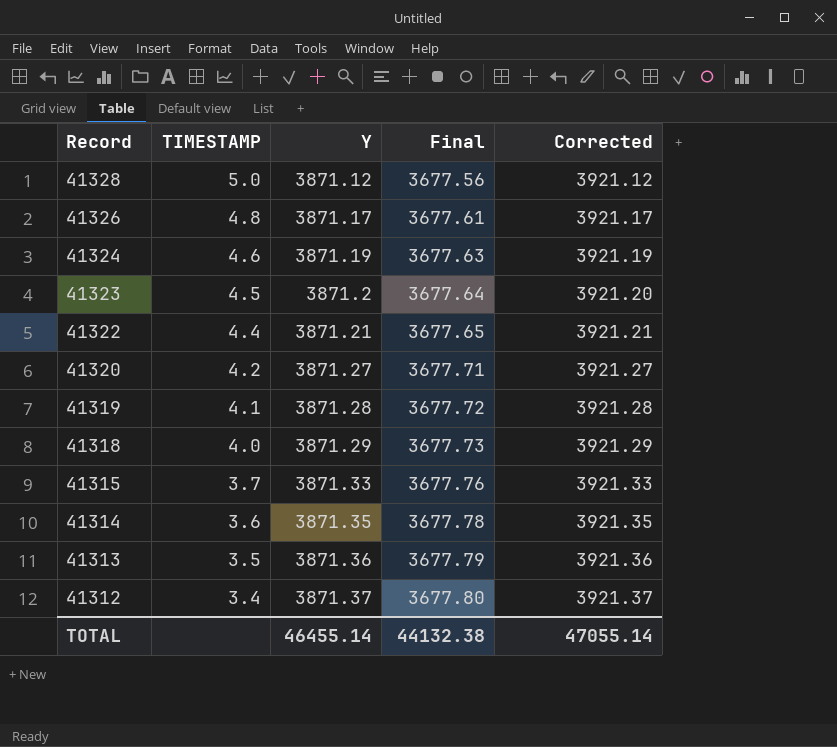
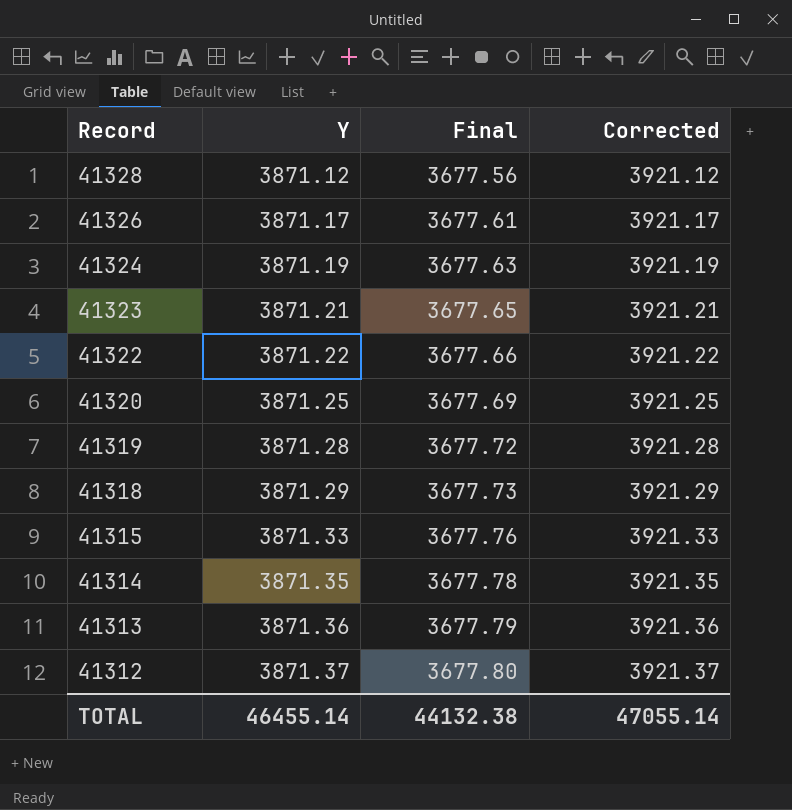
column TIMESTAMP | position: 2 -> none
41323 | Y: 3871.2 -> 3871.21
41323 | Final: 3677.64 -> 3677.65
41323 | Corrected: 3921.20 -> 3921.21
41322 | Y: 3871.21 -> 3871.22
41322 | Final: 3677.65 -> 3677.66
41322 | Corrected: 3921.21 -> 3921.22
41320 | Y: 3871.27 -> 3871.25
41320 | Final: 3677.71 -> 3677.69
41320 | Corrected: 3921.27 -> 3921.25

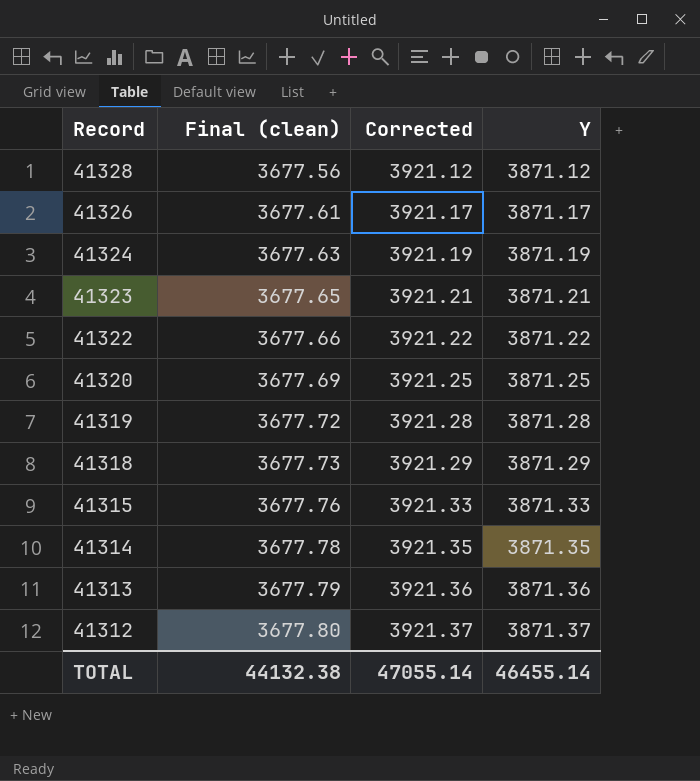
column name: Final -> Final (clean)
column Y | position: 2 -> 4

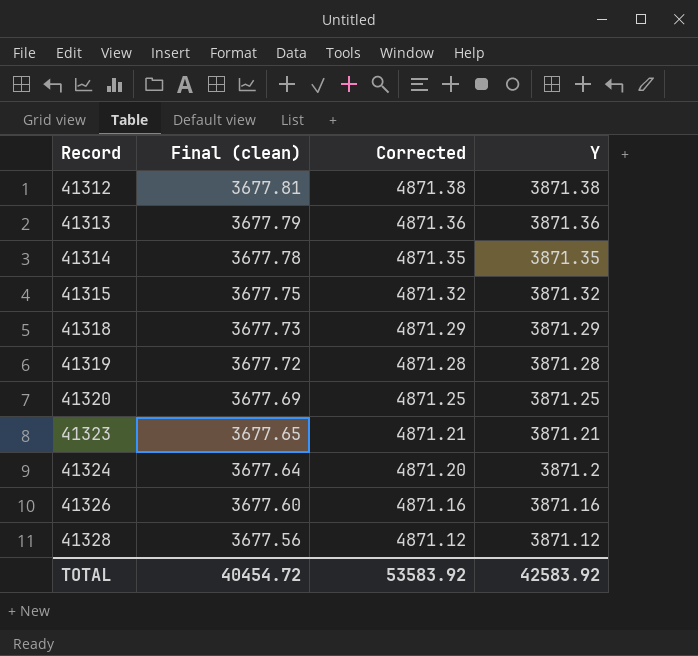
row order: Record descending -> Record ascending
column Corrected | formula: [Y] + 50 -> [Y] + 1000
row 41322: 3677.66 | 3921.22 | 3871.22 -> none
41312 | Final (clean): 3677.80 -> 3677.81
41312 | Y: 3871.37 -> 3871.38
41315 | Final (clean): 3677.76 -> 3677.75
41315 | Y: 3871.33 -> 3871.32
41324 | Final (clean): 3677.63 -> 3677.64
41324 | Y: 3871.19 -> 3871.2
41326 | Final (clean): 3677.61 -> 3677.60
41326 | Y: 3871.17 -> 3871.16
TOTAL | Final (clean): 44132.38 -> 40454.72
TOTAL | Corrected: 47055.14 -> 53583.92
TOTAL | Y: 46455.14 -> 42583.92

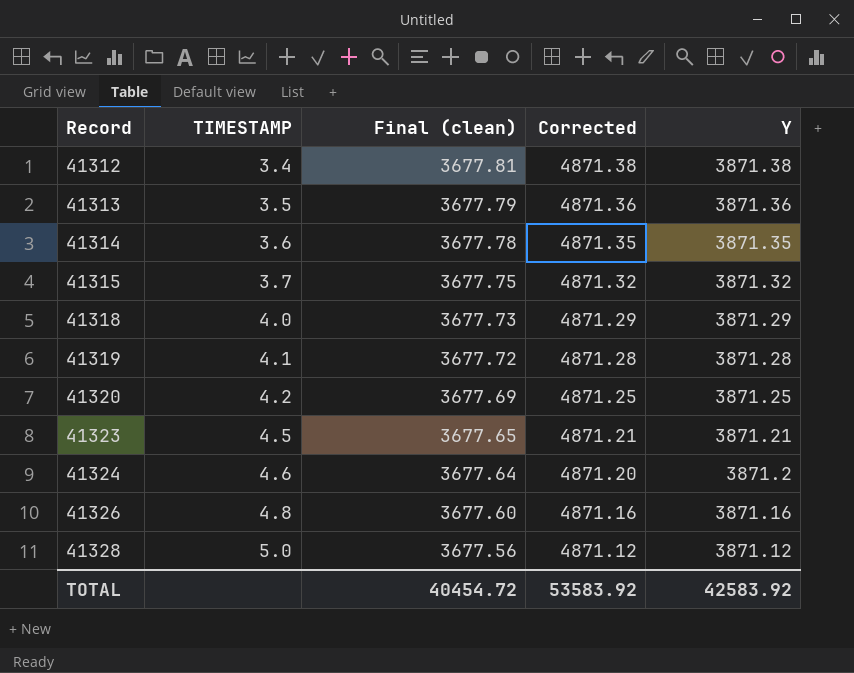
column TIMESTAMP | position: none -> 2

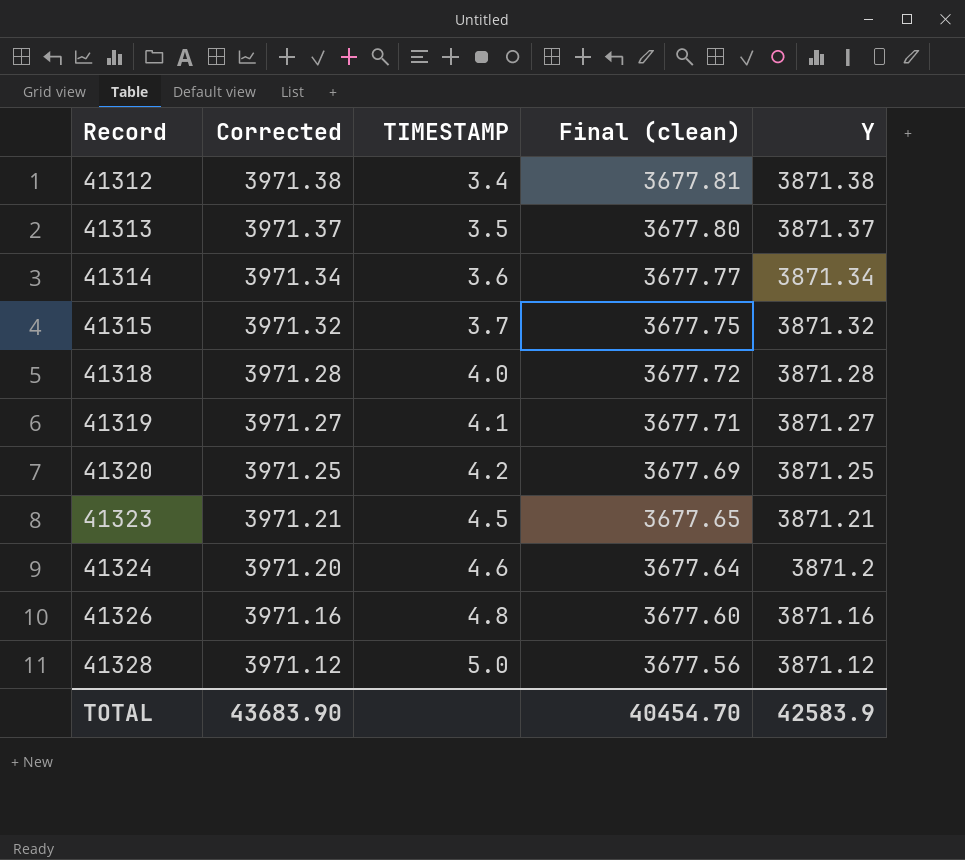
column Corrected | formula: [Y] + 1000 -> [Y] + 100
column Corrected | position: 4 -> 2
41313 | Final (clean): 3677.79 -> 3677.80
41313 | Y: 3871.36 -> 3871.37
41314 | Final (clean): 3677.78 -> 3677.77
41314 | Y: 3871.35 -> 3871.34
41318 | Final (clean): 3677.73 -> 3677.72
41318 | Y: 3871.29 -> 3871.28
41319 | Final (clean): 3677.72 -> 3677.71
41319 | Y: 3871.28 -> 3871.27
TOTAL | Corrected: 53583.92 -> 43683.90
TOTAL | Final (clean): 40454.72 -> 40454.70
TOTAL | Y: 42583.92 -> 42583.9

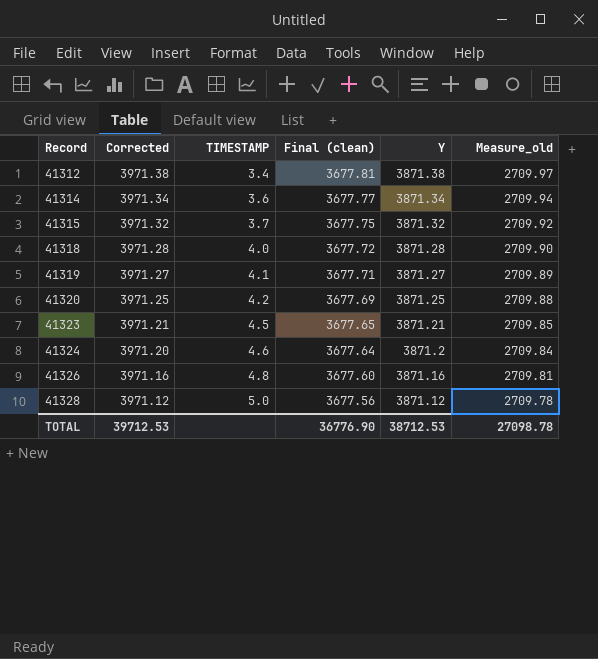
column Measure_old | formula: none -> [Y] * 0.7
row 41313: 3971.37 | 3.5 | 3677.80 | 3871.37 -> none
TOTAL | Corrected: 43683.90 -> 39712.53
TOTAL | Final (clean): 40454.70 -> 36776.90
TOTAL | Y: 42583.9 -> 38712.53

